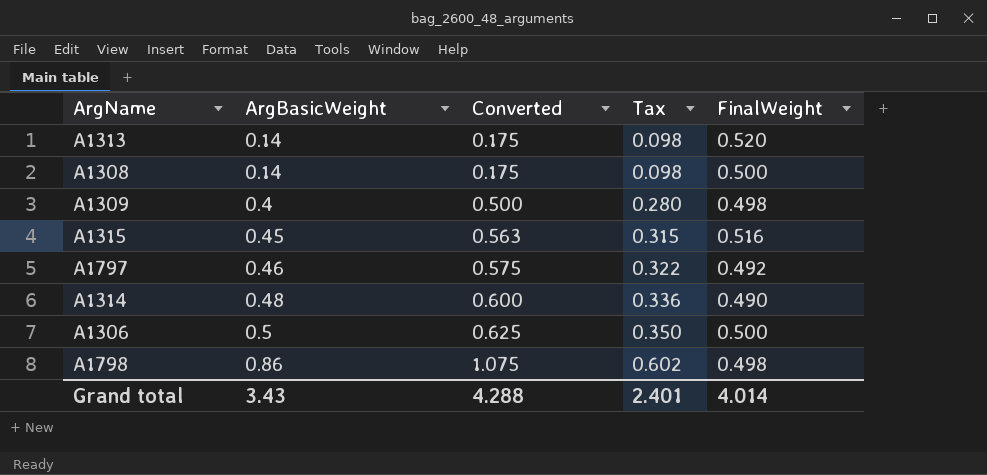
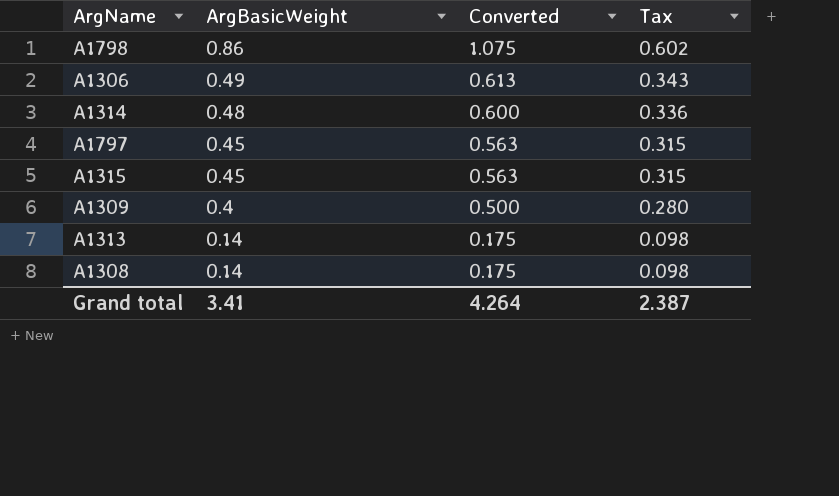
row order: ArgBasicWeight ascending -> ArgBasicWeight descending
column FinalWeight | position: 5 -> none
A1306 | ArgBasicWeight: 0.5 -> 0.49
A1306 | Converted: 0.625 -> 0.613
A1306 | Tax: 0.350 -> 0.343
A1797 | ArgBasicWeight: 0.46 -> 0.45
A1797 | Converted: 0.575 -> 0.563
A1797 | Tax: 0.322 -> 0.315
Grand total | ArgBasicWeight: 3.43 -> 3.41
Grand total | Converted: 4.288 -> 4.264
Grand total | Tax: 2.401 -> 2.387

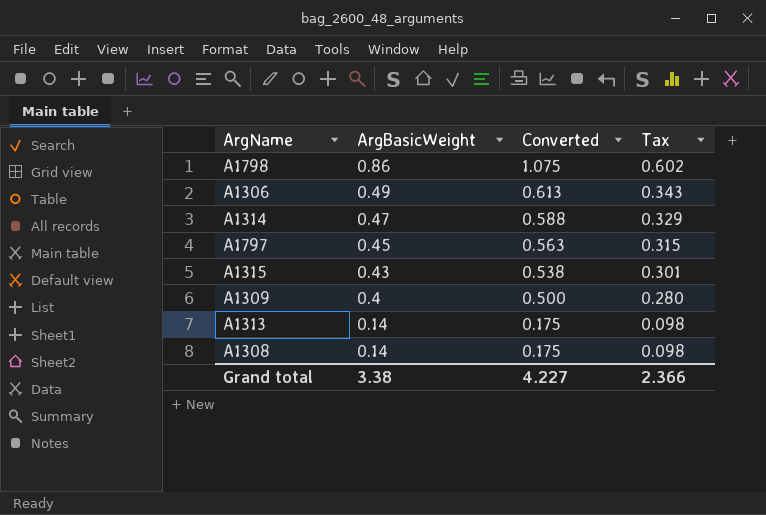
A1314 | ArgBasicWeight: 0.48 -> 0.47
A1314 | Converted: 0.600 -> 0.588
A1314 | Tax: 0.336 -> 0.329
A1315 | ArgBasicWeight: 0.45 -> 0.43
A1315 | Converted: 0.563 -> 0.538
A1315 | Tax: 0.315 -> 0.301
Grand total | ArgBasicWeight: 3.41 -> 3.38
Grand total | Converted: 4.264 -> 4.227
Grand total | Tax: 2.387 -> 2.366

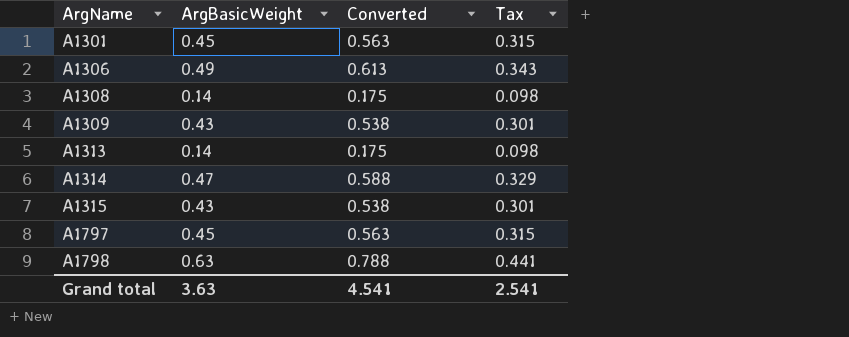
row order: ArgBasicWeight descending -> ArgName ascending
row A1301: none -> 0.45 | 0.563 | 0.315
A1309 | ArgBasicWeight: 0.4 -> 0.43
A1309 | Converted: 0.500 -> 0.538
A1309 | Tax: 0.280 -> 0.301
A1798 | ArgBasicWeight: 0.86 -> 0.63
A1798 | Converted: 1.075 -> 0.788
A1798 | Tax: 0.602 -> 0.441
Grand total | ArgBasicWeight: 3.38 -> 3.63
Grand total | Converted: 4.227 -> 4.541
Grand total | Tax: 2.366 -> 2.541

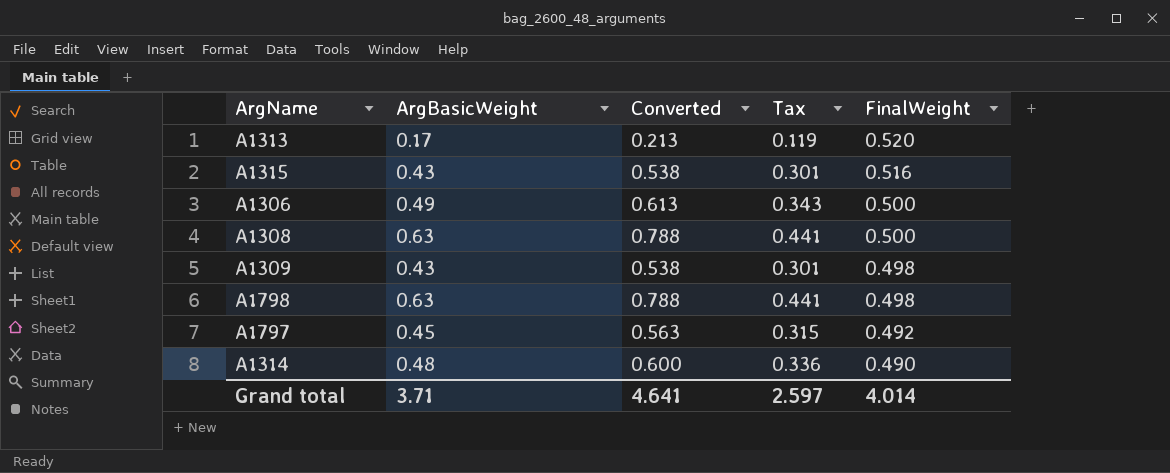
row order: ArgName ascending -> FinalWeight descending
column FinalWeight | position: none -> 5
row A1301: 0.45 | 0.563 | 0.315 -> none
A1313 | ArgBasicWeight: 0.14 -> 0.17
A1313 | Converted: 0.175 -> 0.213
A1313 | Tax: 0.098 -> 0.119
A1308 | ArgBasicWeight: 0.14 -> 0.63
A1308 | Converted: 0.175 -> 0.788
A1308 | Tax: 0.098 -> 0.441
A1314 | ArgBasicWeight: 0.47 -> 0.48
A1314 | Converted: 0.588 -> 0.600
A1314 | Tax: 0.329 -> 0.336
Grand total | ArgBasicWeight: 3.63 -> 3.71
Grand total | Converted: 4.541 -> 4.641
Grand total | Tax: 2.541 -> 2.597

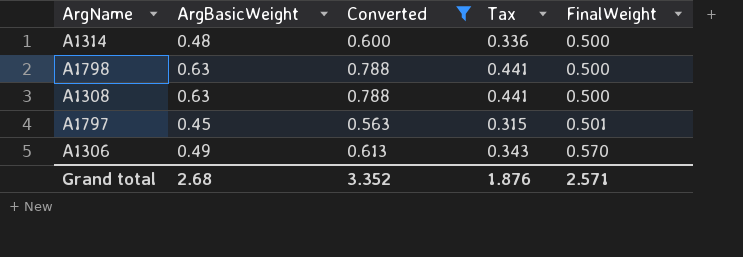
filter: none -> Converted >= 0.563
row order: FinalWeight descending -> FinalWeight ascending
A1314 | FinalWeight: 0.490 -> 0.500
A1798 | FinalWeight: 0.498 -> 0.500
A1797 | FinalWeight: 0.492 -> 0.501
A1306 | FinalWeight: 0.500 -> 0.570
Grand total | ArgBasicWeight: 3.71 -> 2.68
Grand total | Converted: 4.641 -> 3.352
Grand total | Tax: 2.597 -> 1.876
Grand total | FinalWeight: 4.014 -> 2.571

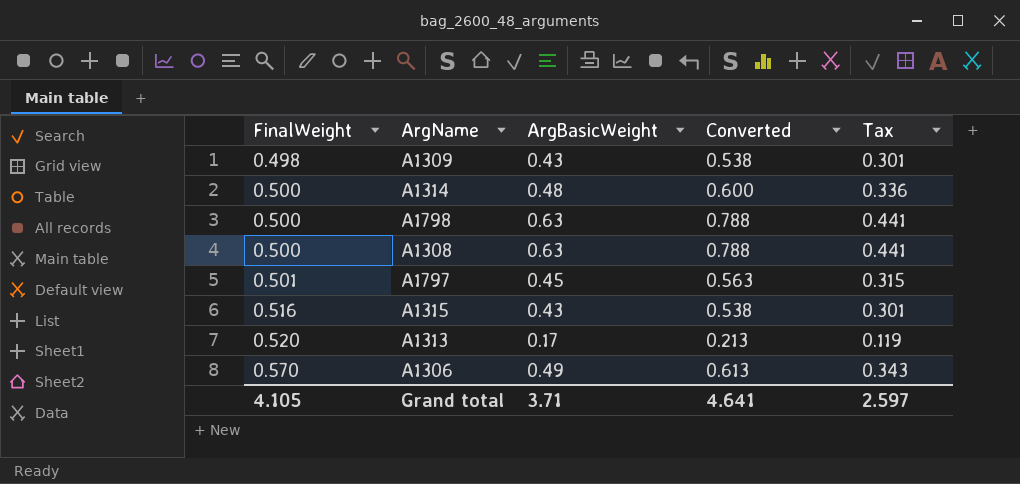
filter: Converted >= 0.563 -> none
column FinalWeight | position: 5 -> 1
Grand total | FinalWeight: 2.571 -> 4.105
Grand total | ArgBasicWeight: 2.68 -> 3.71
Grand total | Converted: 3.352 -> 4.641
Grand total | Tax: 1.876 -> 2.597

